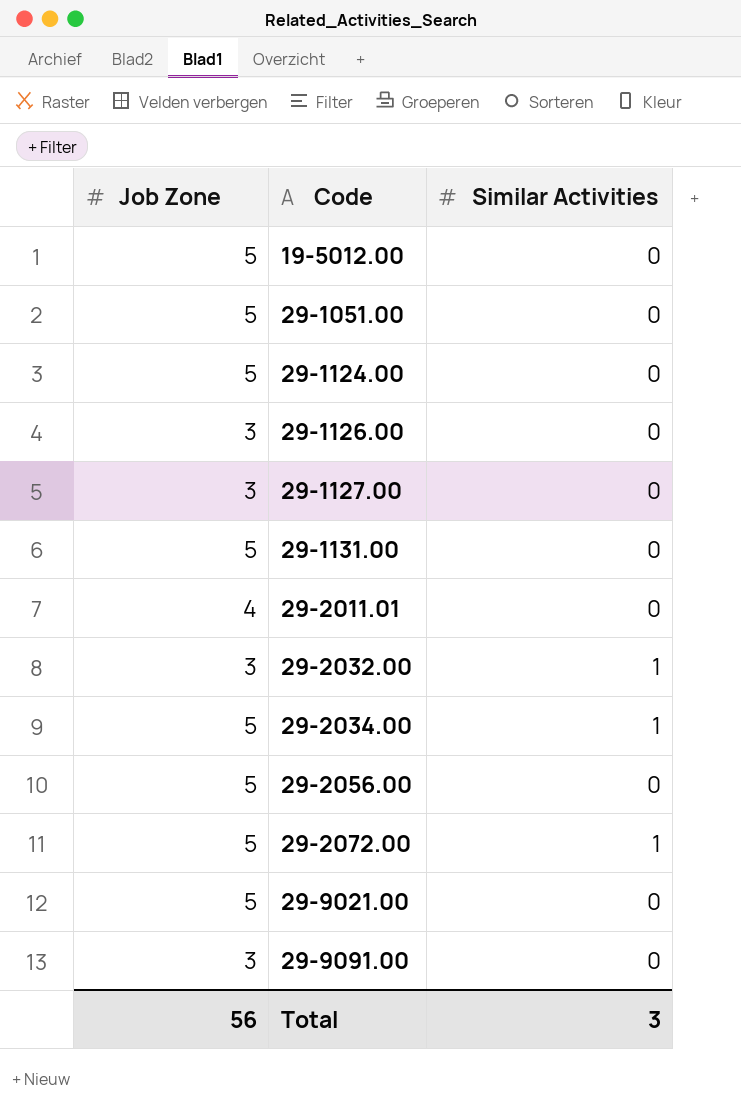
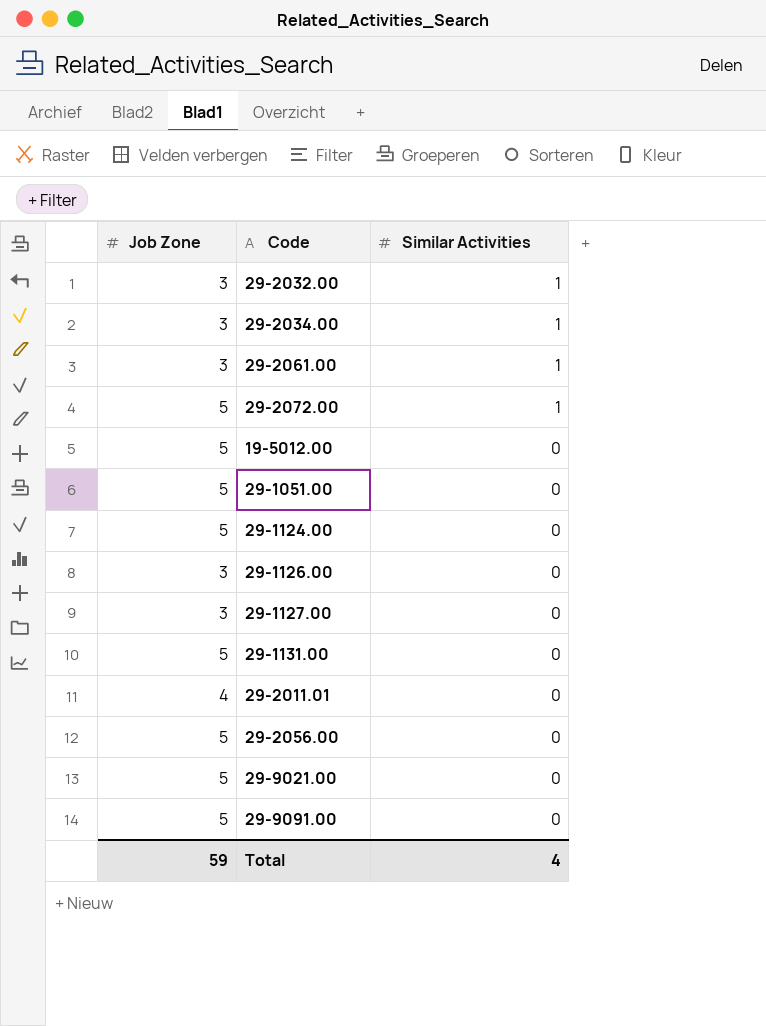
row order: Code ascending -> Similar Activities descending
29-2034.00 | Job Zone: 5 -> 3
row 29-2061.00: none -> 3 | 1
29-9091.00 | Job Zone: 3 -> 5
Total | Job Zone: 56 -> 59
Total | Similar Activities: 3 -> 4

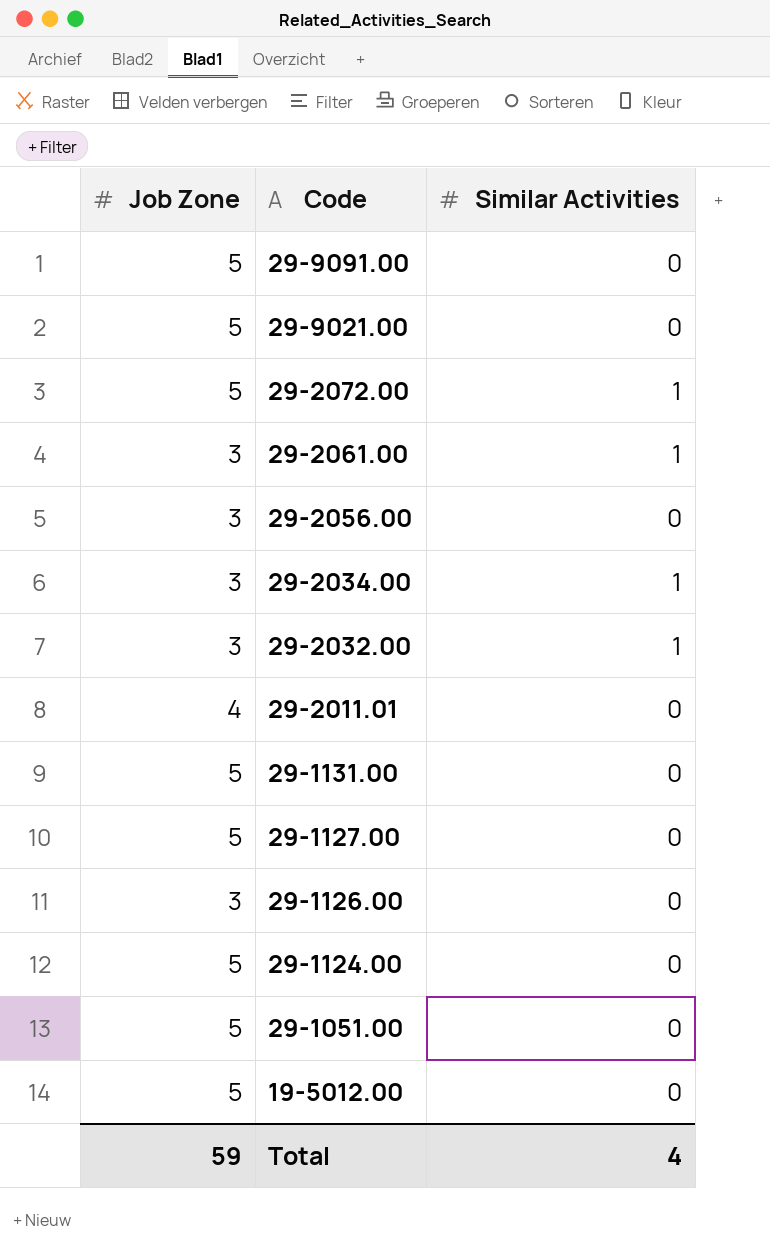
row order: Similar Activities descending -> Code descending
29-2056.00 | Job Zone: 5 -> 3
29-1127.00 | Job Zone: 3 -> 5

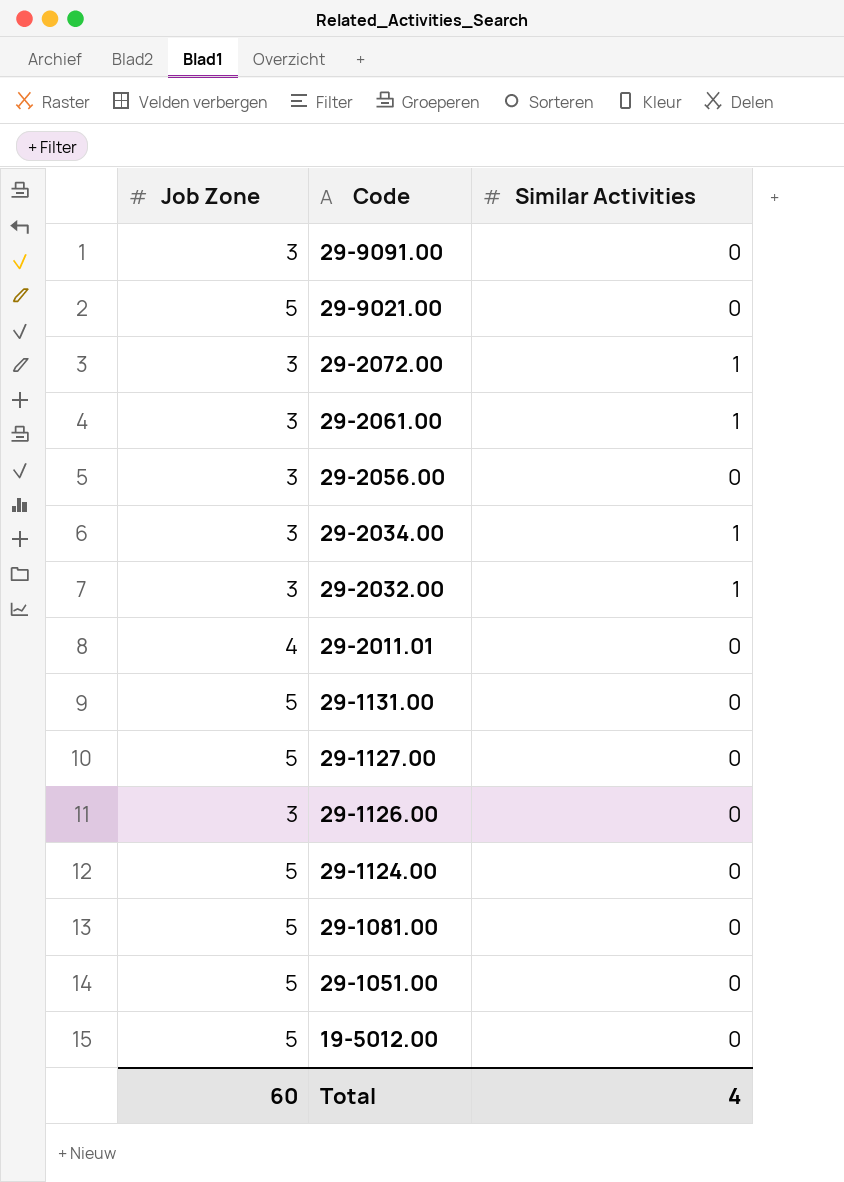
29-9091.00 | Job Zone: 5 -> 3
29-2072.00 | Job Zone: 5 -> 3
row 29-1081.00: none -> 5 | 0
Total | Job Zone: 59 -> 60

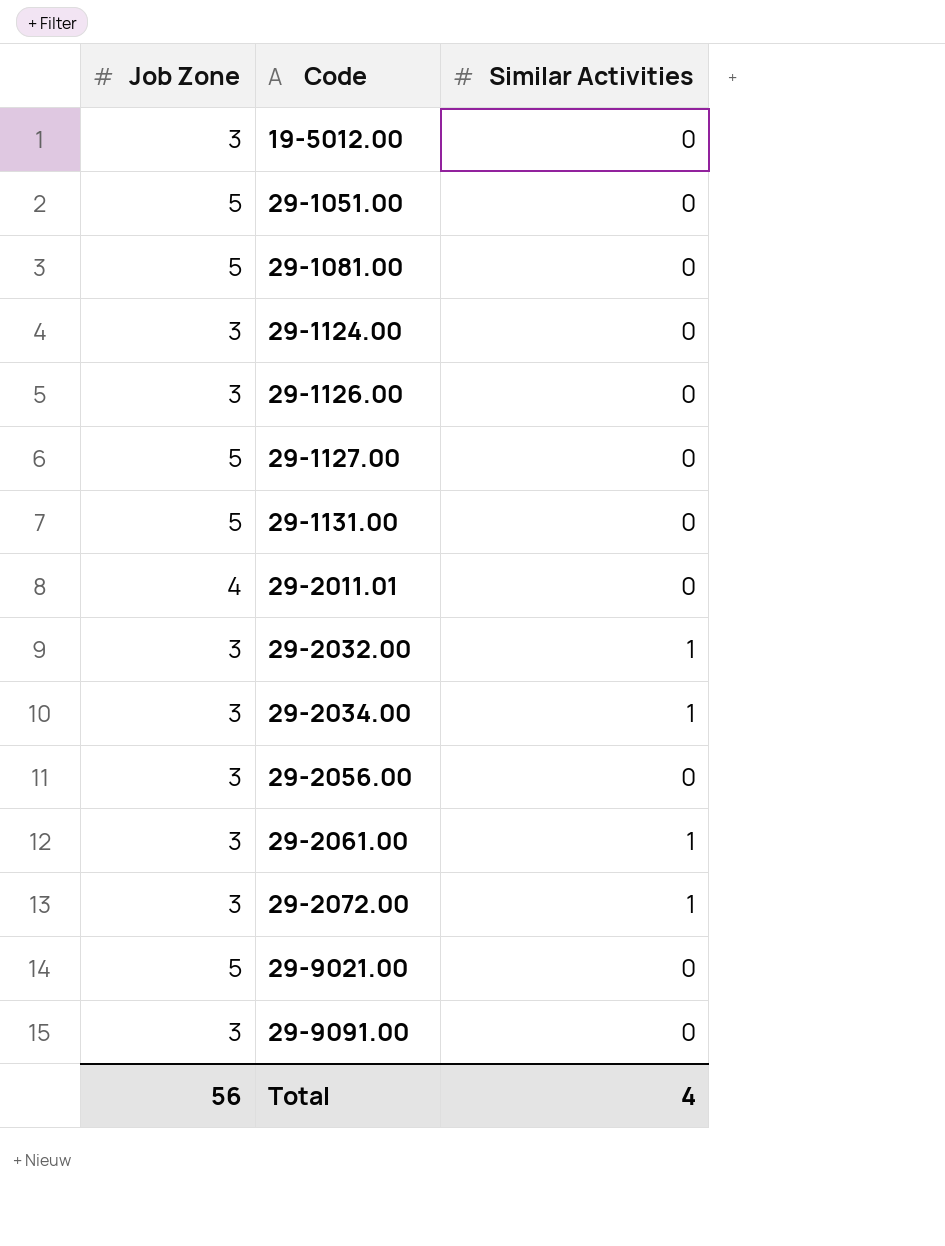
row order: Code descending -> Code ascending
19-5012.00 | Job Zone: 5 -> 3
29-1124.00 | Job Zone: 5 -> 3
Total | Job Zone: 60 -> 56

